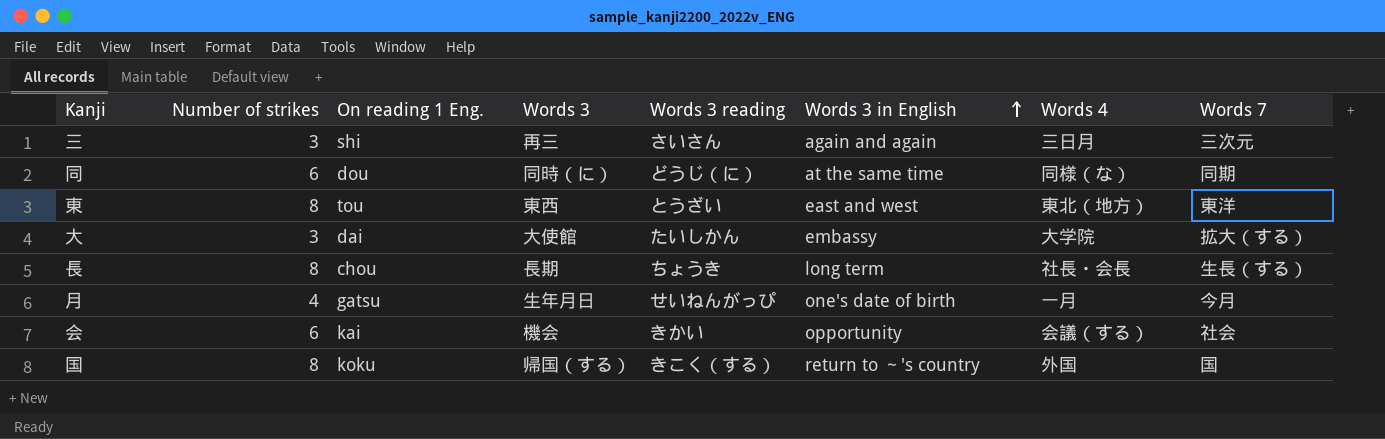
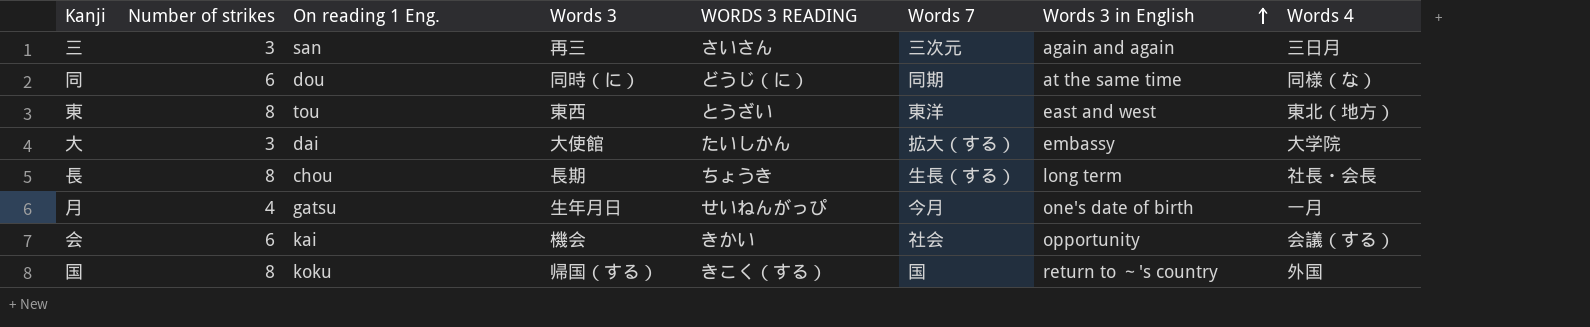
column name: Words 3 reading -> WORDS 3 READING
column Words 7 | position: 8 -> 6
三 | On reading 1 Eng.: shi -> san

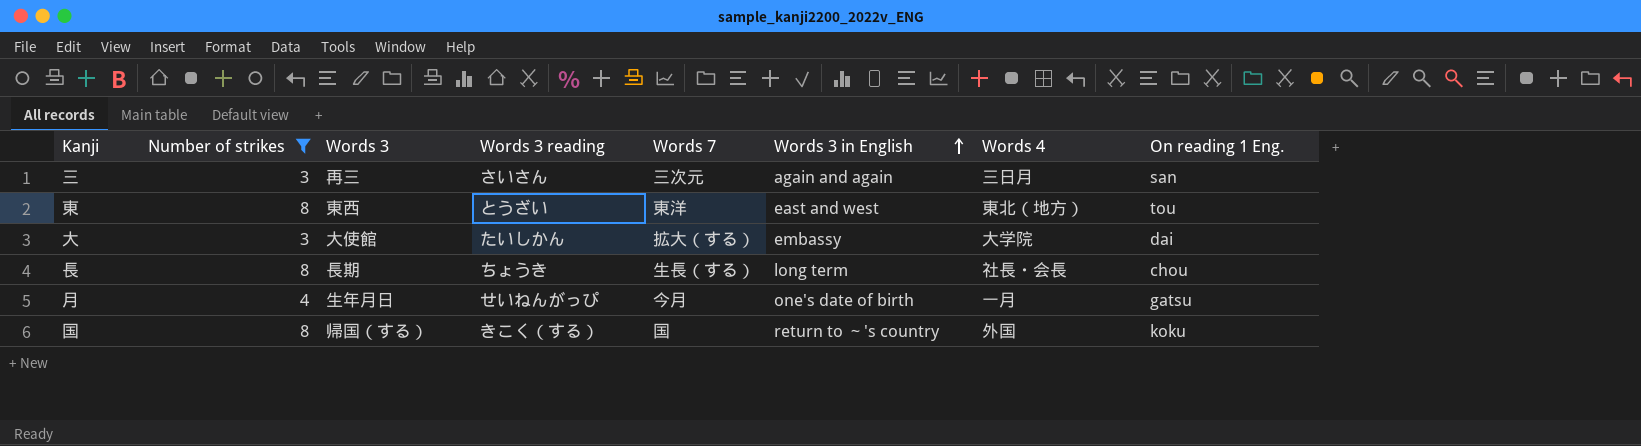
filter: none -> Number of strikes != 6
column name: WORDS 3 READING -> Words 3 reading
column On reading 1 Eng. | position: 3 -> 8

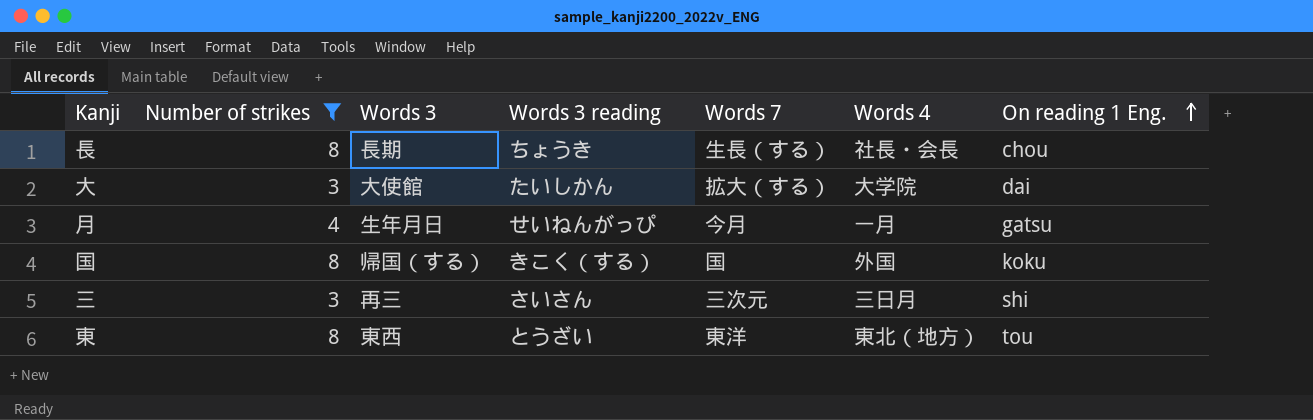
row order: Words 3 in English ascending -> On reading 1 Eng. ascending
column Words 3 in English | position: 6 -> none
三 | On reading 1 Eng.: san -> shi

